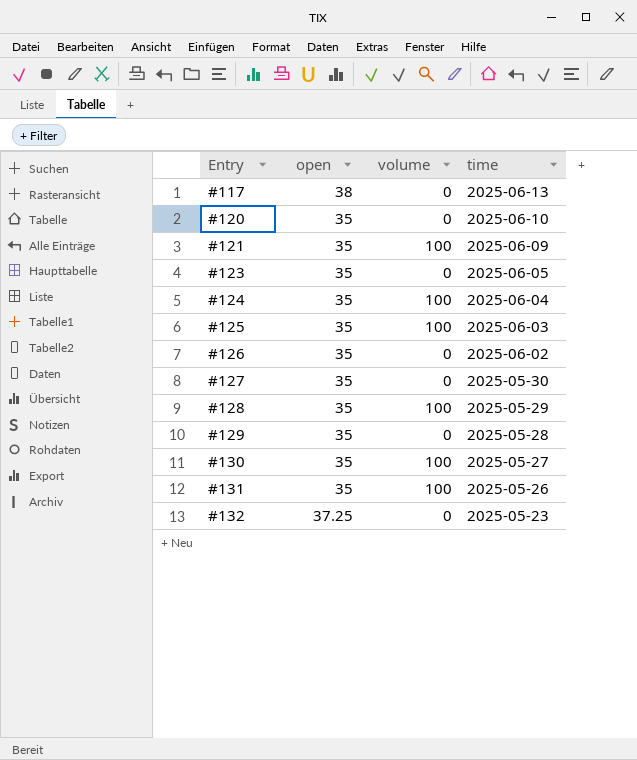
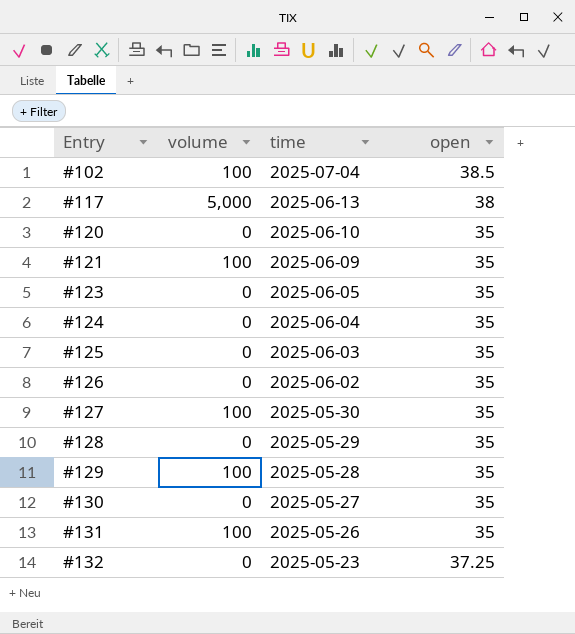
column open | position: 2 -> 4
row #102: none -> 100 | 2025-07-04 | 38.5
#117 | volume: 0 -> 5,000
#124 | volume: 100 -> 0
#125 | volume: 100 -> 0
#127 | volume: 0 -> 100
#128 | volume: 100 -> 0
#129 | volume: 0 -> 100
#130 | volume: 100 -> 0

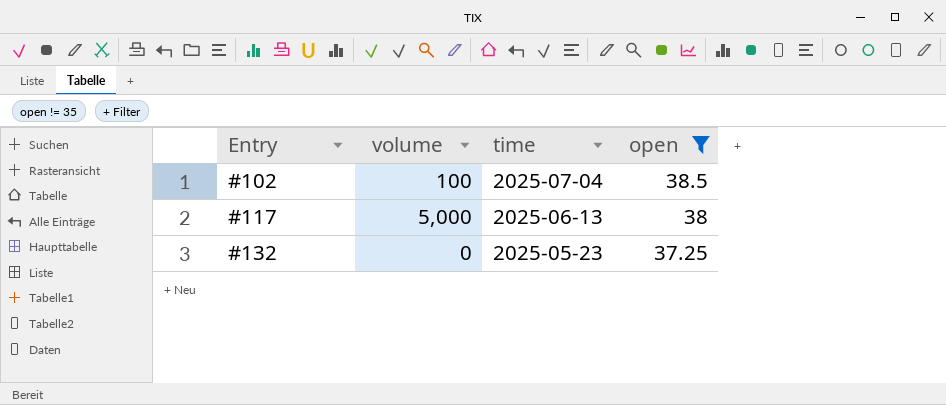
filter: none -> open != 35

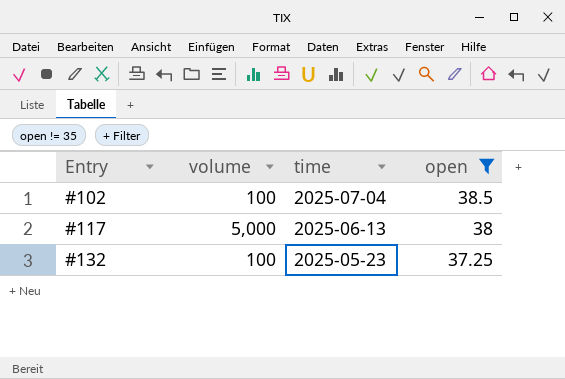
#132 | volume: 0 -> 100

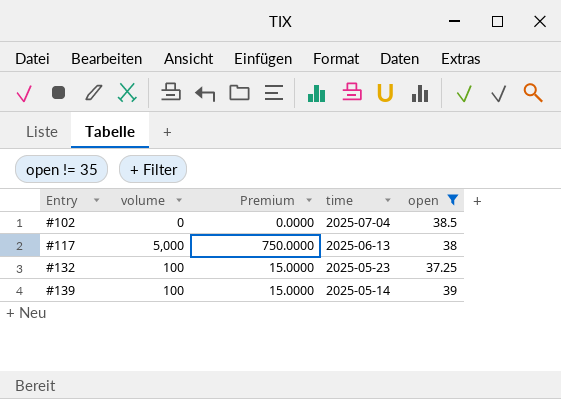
column Premium | formula: none -> [volume] * 0.15
#102 | volume: 100 -> 0
row #139: none -> 100 | 15.0000 | 2025-05-14 | 39

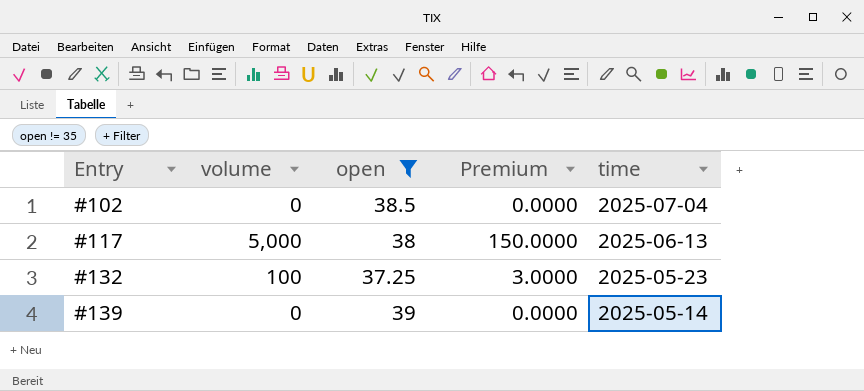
column open | position: 5 -> 3
column Premium | formula: [volume] * 0.15 -> [volume] * 0.03
#139 | volume: 100 -> 0

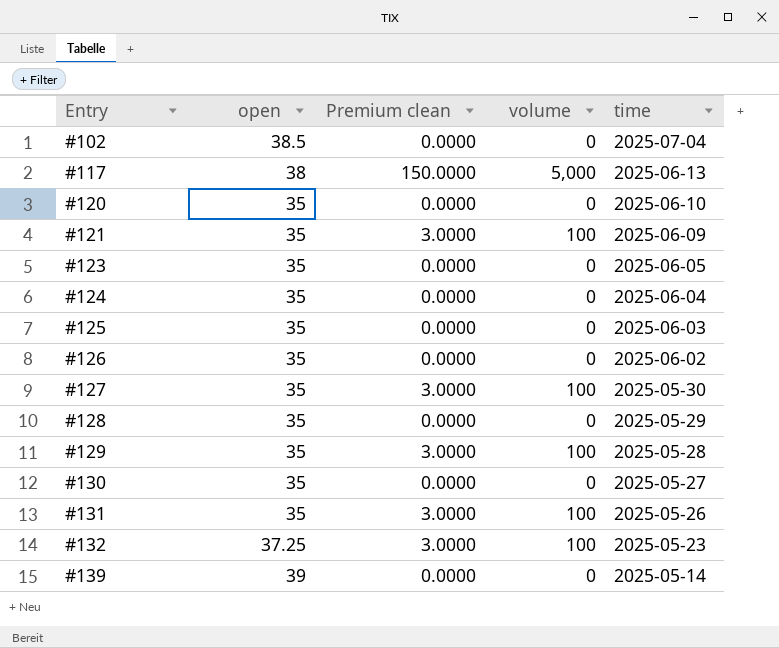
filter: open != 35 -> none
column name: Premium -> Premium clean
column volume | position: 2 -> 4

